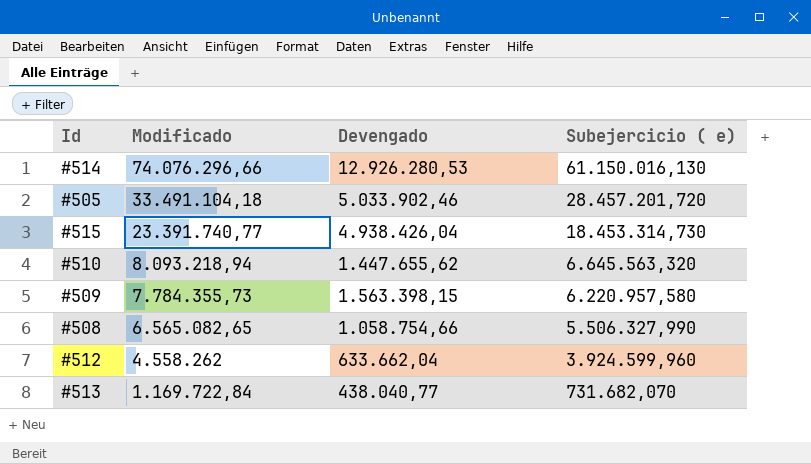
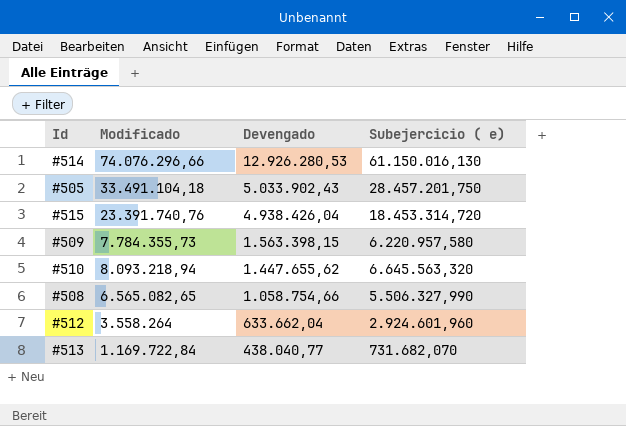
row order: Modificado descending -> Devengado descending
#505 | Devengado: 5.033.902,46 -> 5.033.902,43
#505 | Subejercicio ( e): 28.457.201,720 -> 28.457.201,750
#515 | Modificado: 23.391.740,77 -> 23.391.740,76
#515 | Subejercicio ( e): 18.453.314,730 -> 18.453.314,720
#512 | Modificado: 4.558.262 -> 3.558.264
#512 | Subejercicio ( e): 3.924.599,960 -> 2.924.601,960

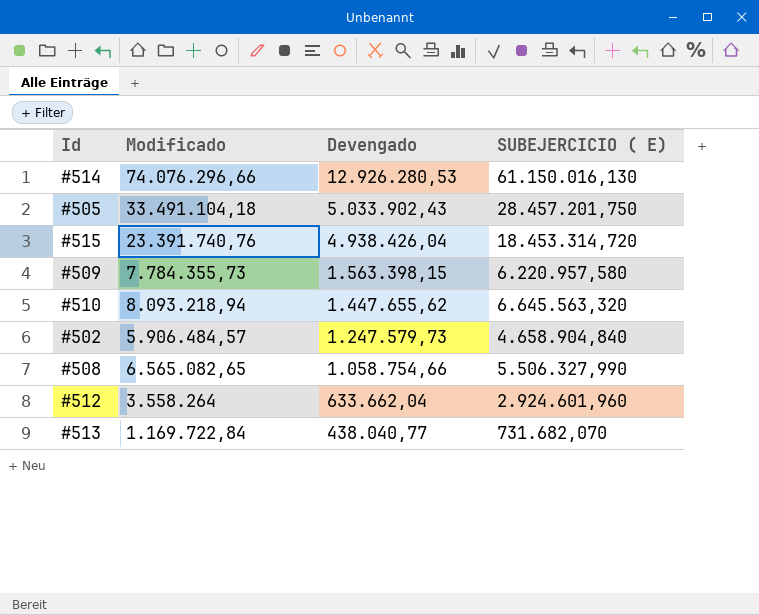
column name: Subejercicio ( e) -> SUBEJERCICIO ( E)
row #502: none -> 5.906.484,57 | 1.247.579,73 | 4.658.904,840

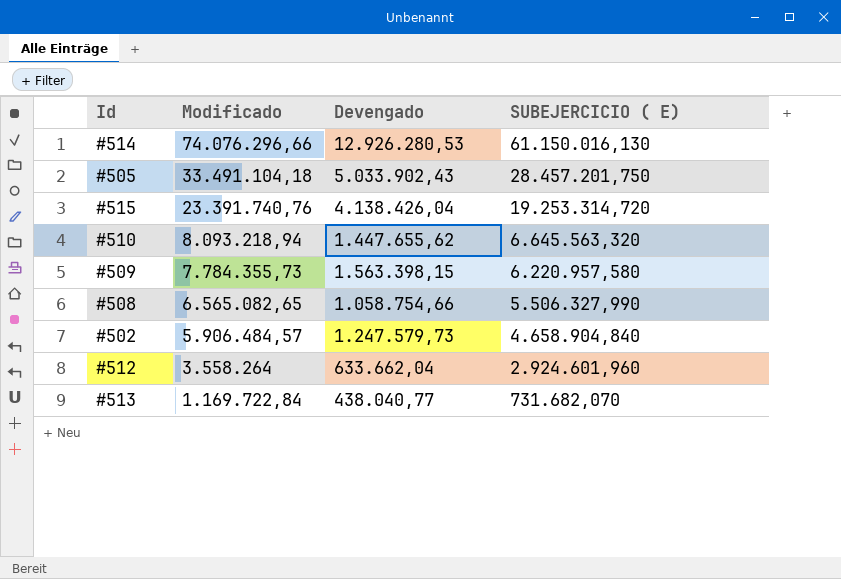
row order: Devengado descending -> Modificado descending
#515 | Devengado: 4.938.426,04 -> 4.138.426,04
#515 | SUBEJERCICIO ( E): 18.453.314,720 -> 19.253.314,720

